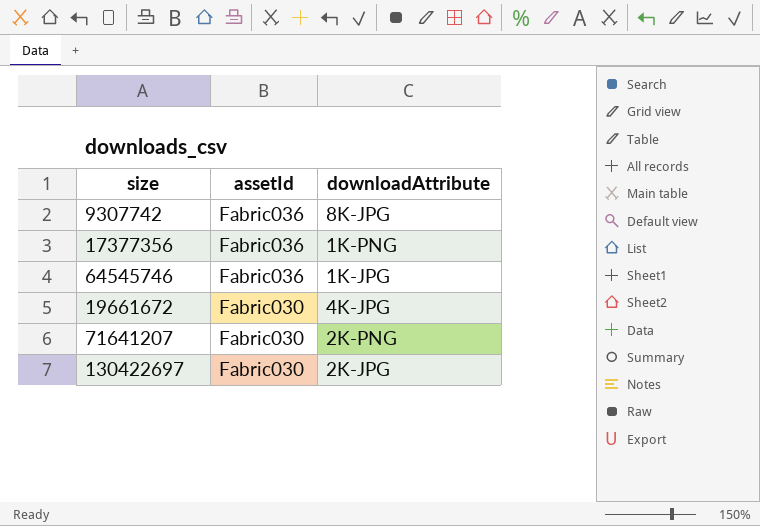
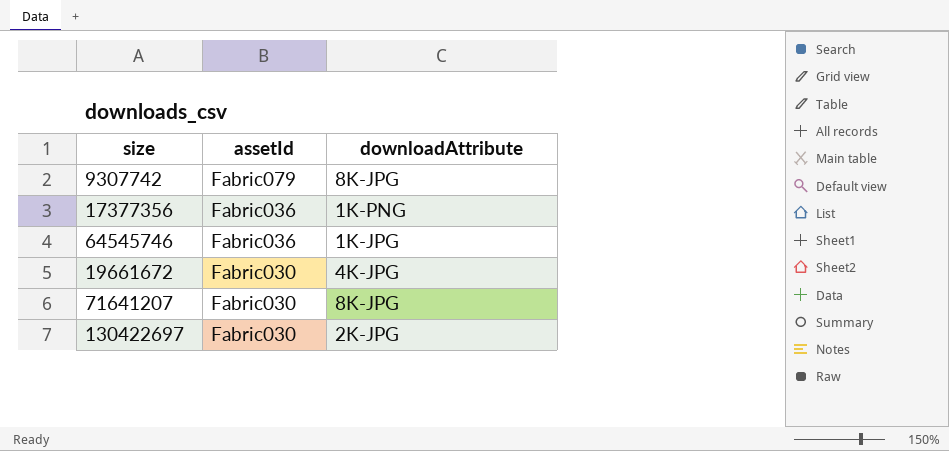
9307742 | assetId: Fabric036 -> Fabric079
71641207 | downloadAttribute: 2K-PNG -> 8K-JPG

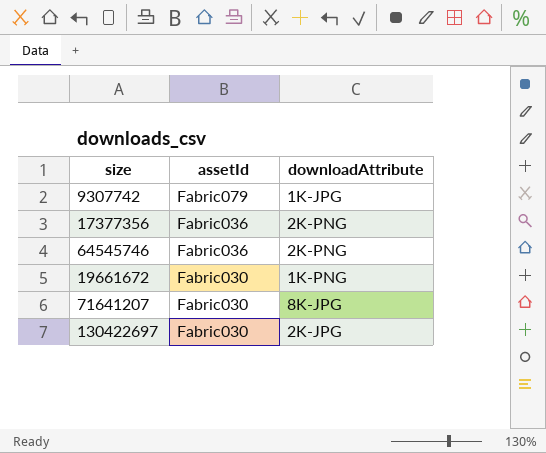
9307742 | downloadAttribute: 8K-JPG -> 1K-JPG
17377356 | downloadAttribute: 1K-PNG -> 2K-PNG
64545746 | downloadAttribute: 1K-JPG -> 2K-PNG
19661672 | downloadAttribute: 4K-JPG -> 1K-PNG

